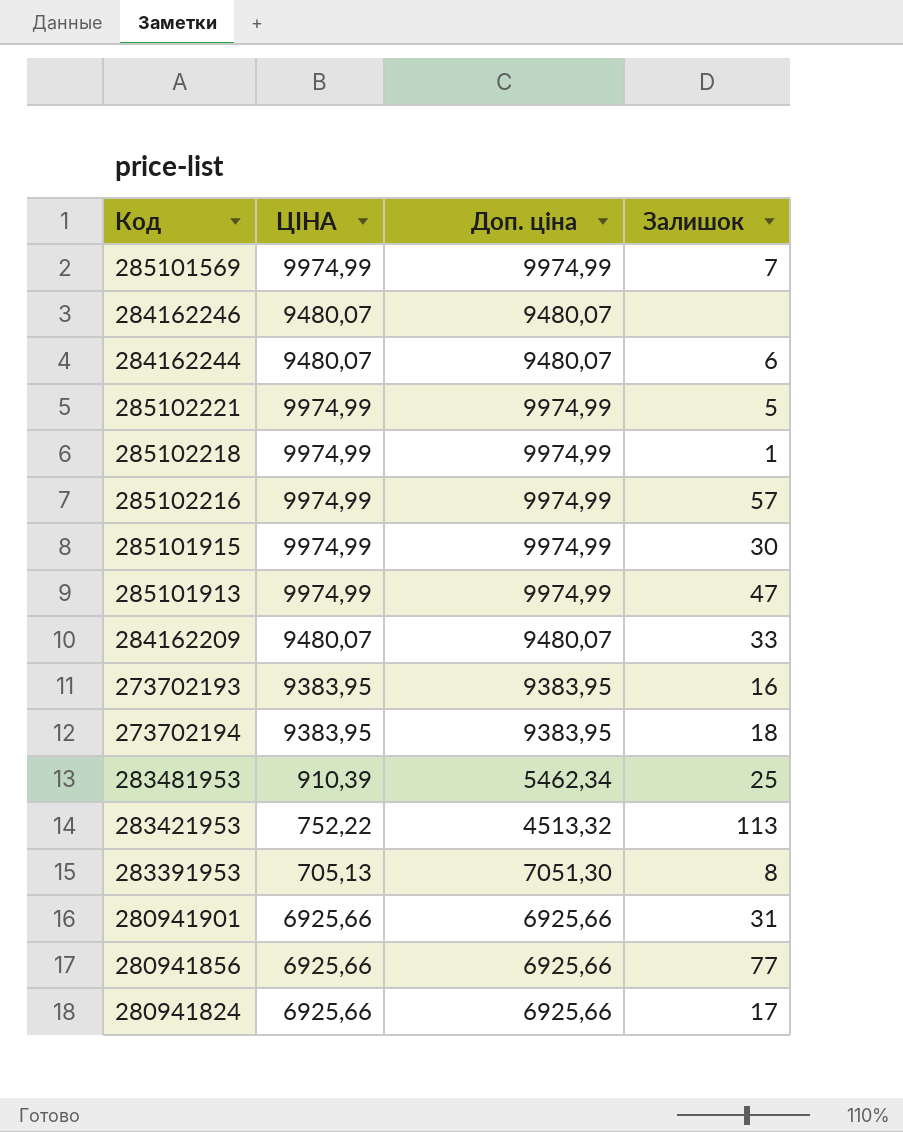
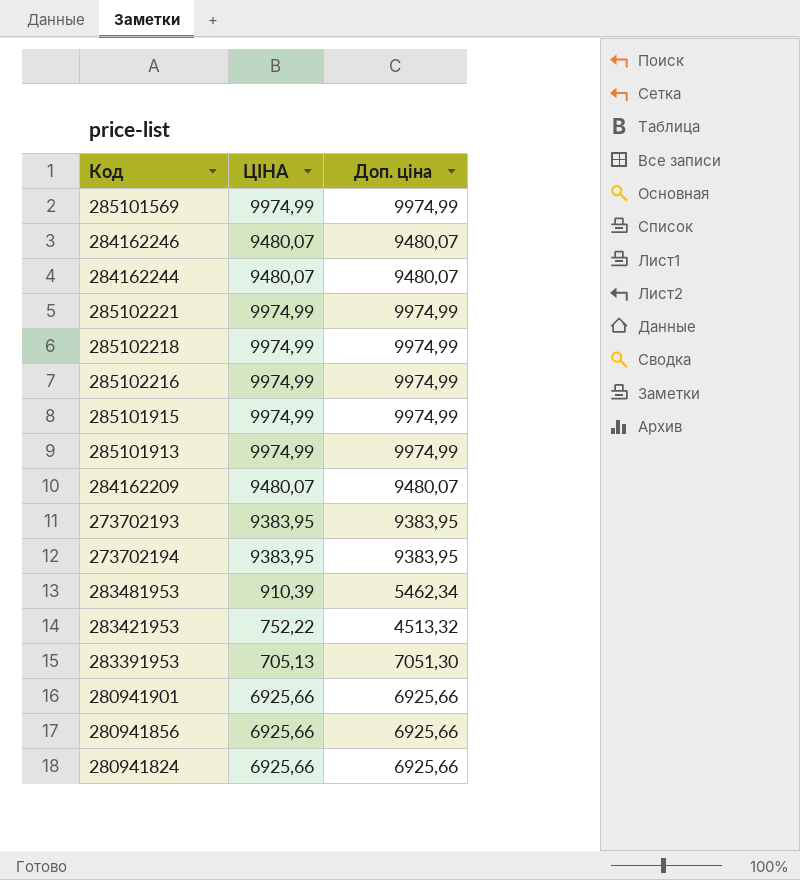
column Залишок | position: 4 -> none

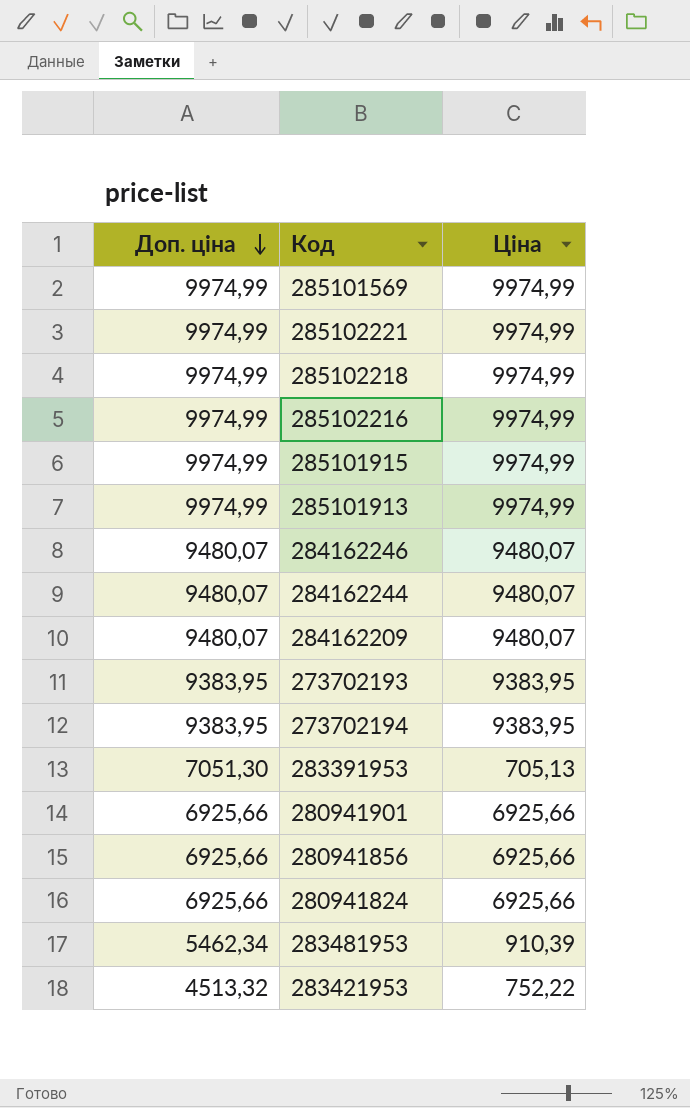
row order: none -> Доп. ціна descending
column Доп. ціна | position: 3 -> 1
column name: ЦІНА -> Ціна

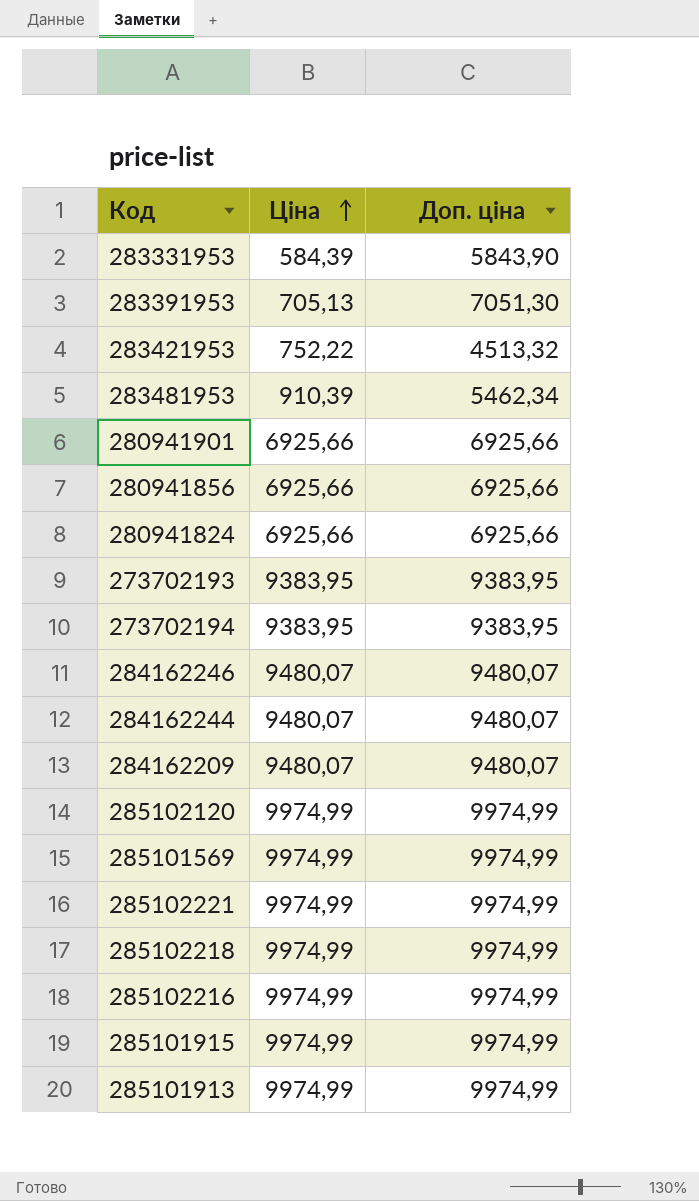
row order: Доп. ціна descending -> Ціна ascending
column Доп. ціна | position: 1 -> 3
row 283331953: none -> 584,39 | 5843,90
row 285102120: none -> 9974,99 | 9974,99

